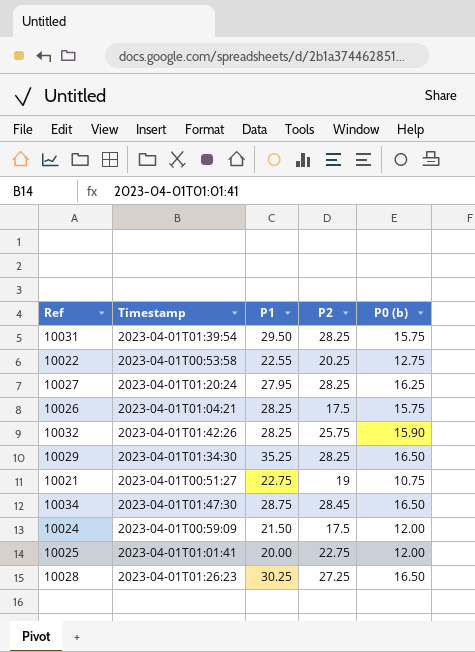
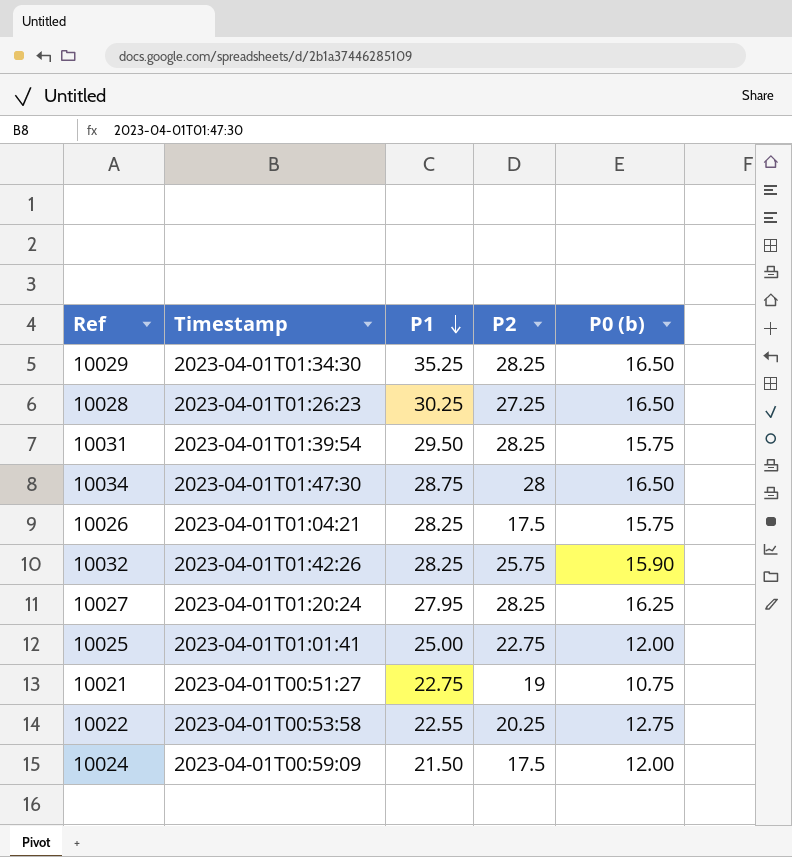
row order: none -> P1 descending
10034 | P2: 28.45 -> 28
10025 | P1: 20.00 -> 25.00

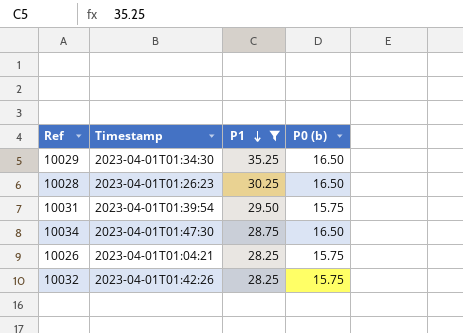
filter: none -> P1 >= 28.25
column P2 | position: 4 -> none
10032 | P0 (b): 15.90 -> 15.75

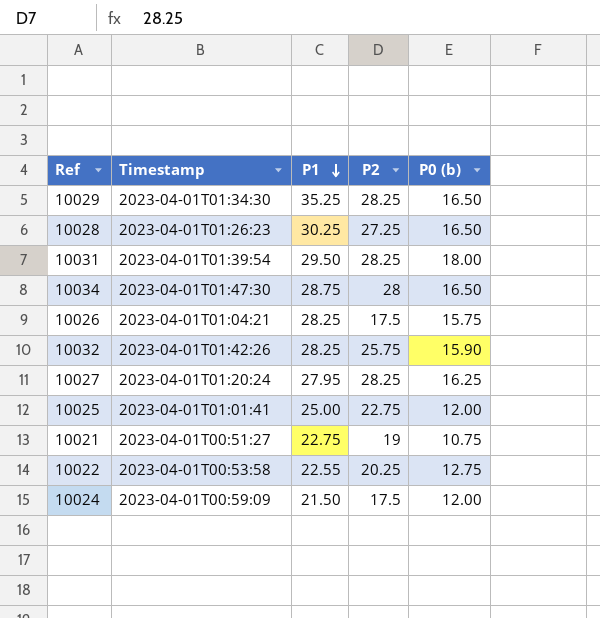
filter: P1 >= 28.25 -> none
column P2 | position: none -> 4
10031 | P0 (b): 15.75 -> 18.00
10032 | P0 (b): 15.75 -> 15.90

